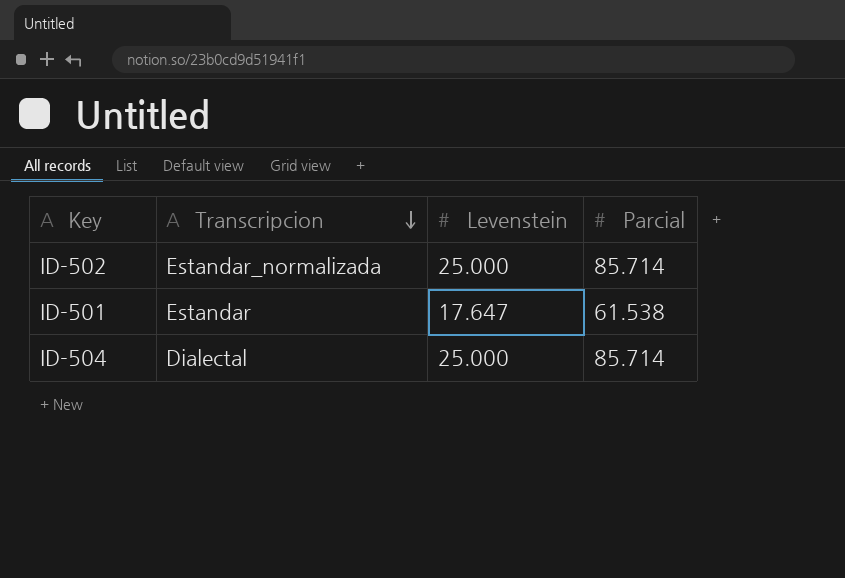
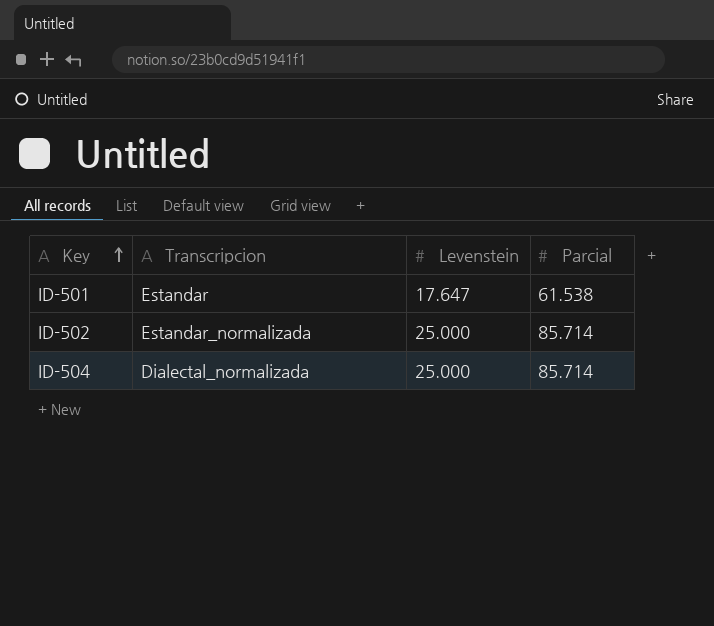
row order: Transcripcion descending -> Key ascending
ID-504 | Transcripcion: Dialectal -> Dialectal_normalizada

